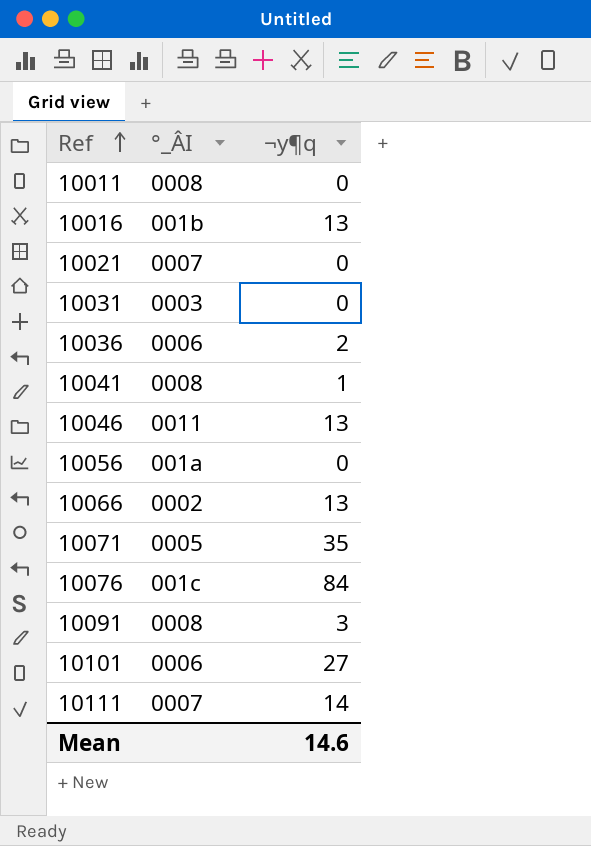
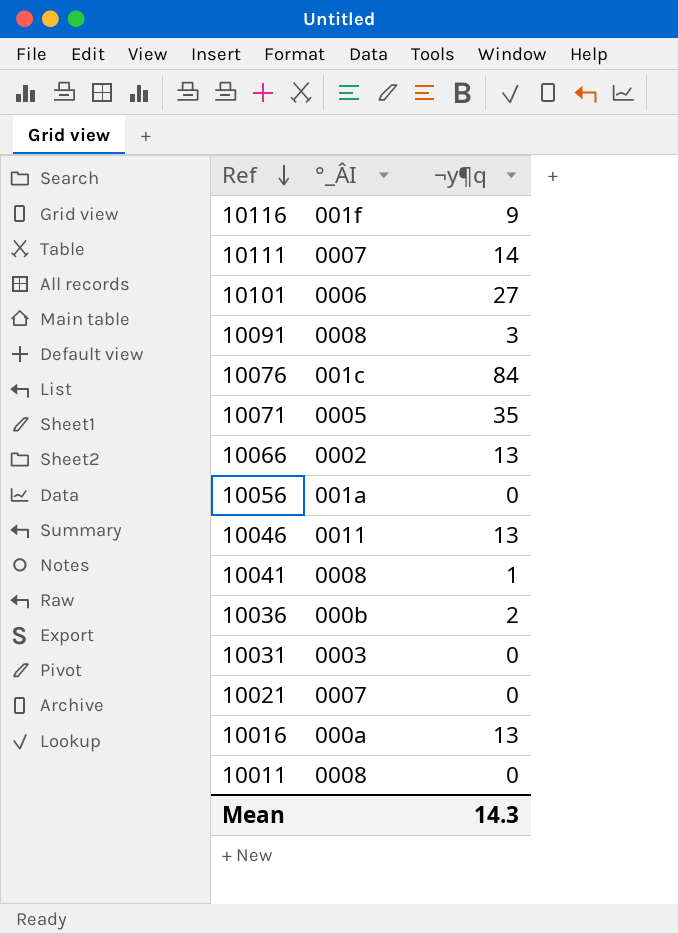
row order: Ref ascending -> Ref descending
row 10116: none -> 001f | 9
10036 | °_ÂI: 0006 -> 000b
10016 | °_ÂI: 001b -> 000a
Mean | ¬y¶q: 14.6 -> 14.3

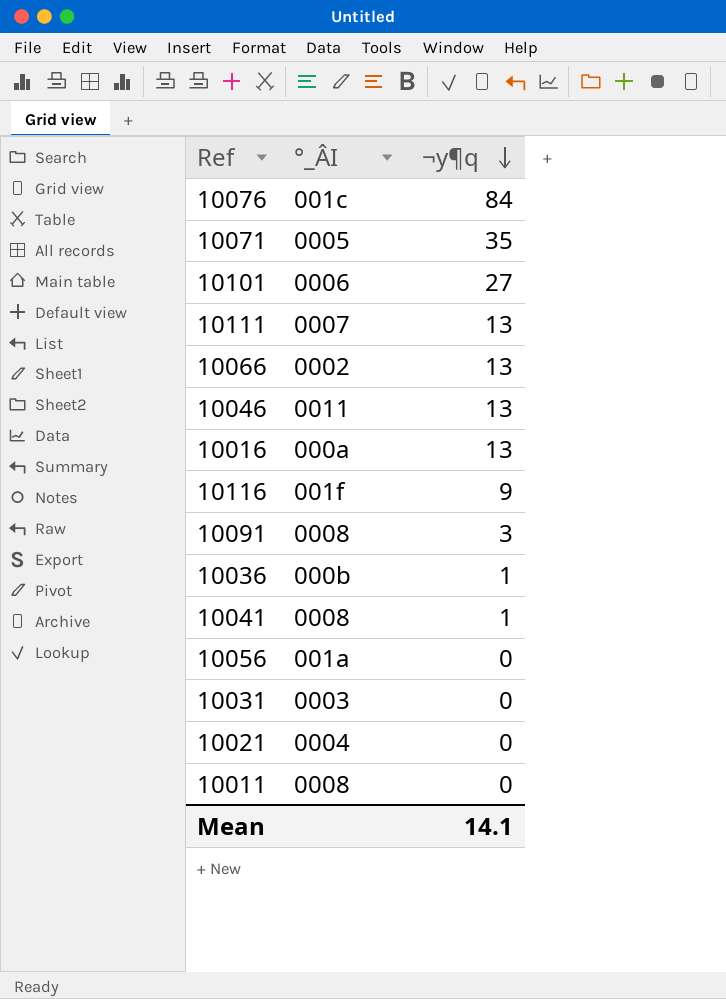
row order: Ref descending -> ¬y¶q descending
10111 | ¬y¶q: 14 -> 13
10036 | ¬y¶q: 2 -> 1
10021 | °_ÂI: 0007 -> 0004
Mean | ¬y¶q: 14.3 -> 14.1

